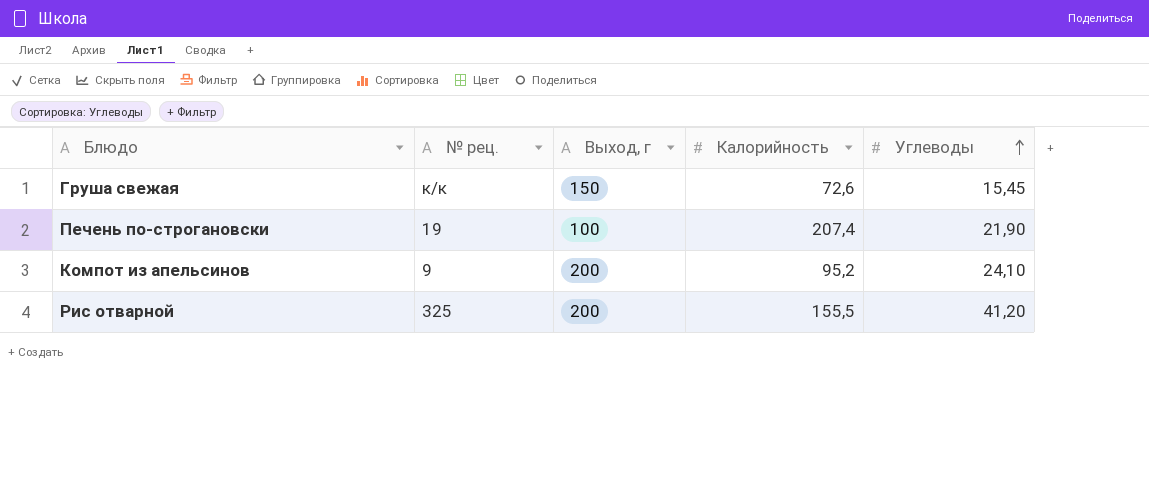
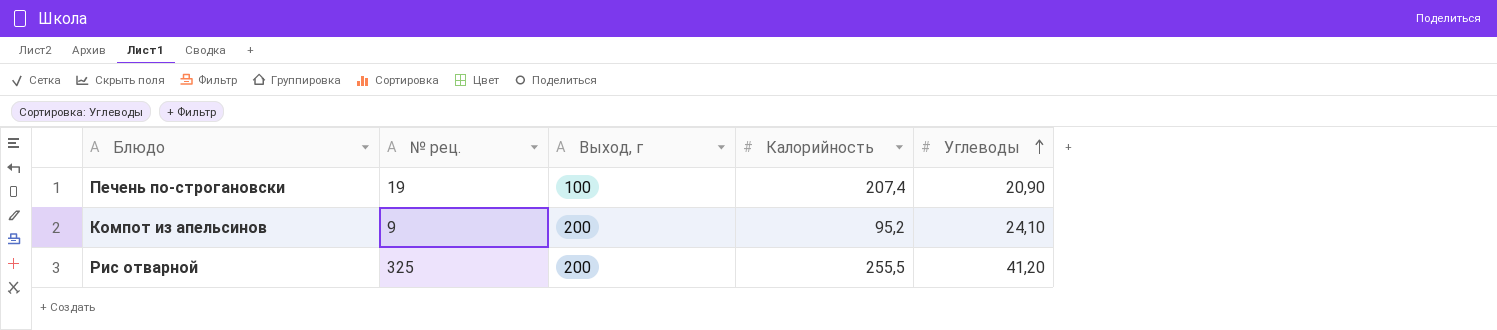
row Груша свежая: к/к | 150 | 72,6 | 15,45 -> none
Печень по-строгановски | Углеводы: 21,90 -> 20,90
Рис отварной | Калорийность: 155,5 -> 255,5

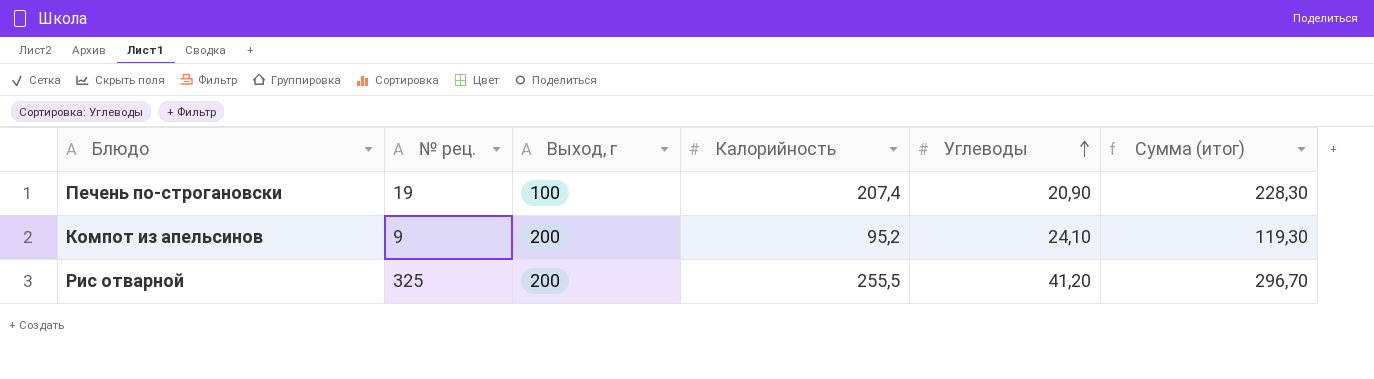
column Сумма (итог) | formula: none -> [Калорийность] + [Углеводы]

